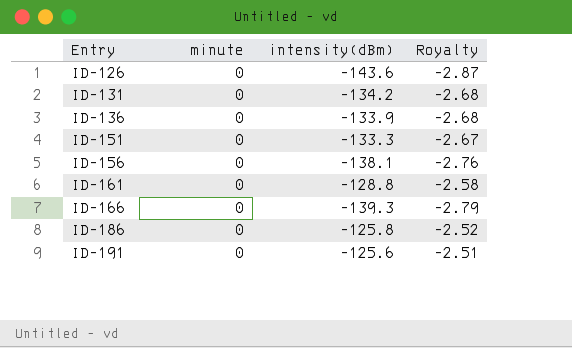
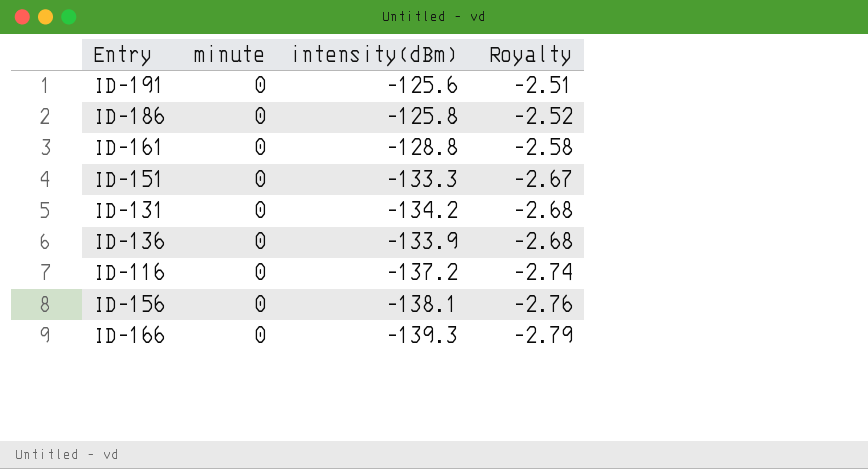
row order: Entry ascending -> Royalty descending
row ID-126: 0 | -143.6 | -2.87 -> none
row ID-116: none -> 0 | -137.2 | -2.74

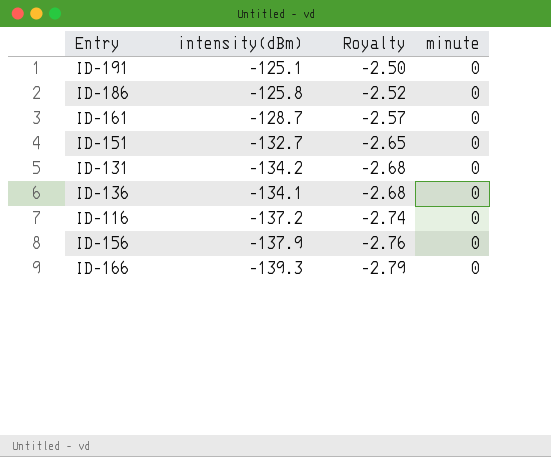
column minute | position: 2 -> 4
ID-191 | intensity(dBm): -125.6 -> -125.1
ID-191 | Royalty: -2.51 -> -2.50
ID-161 | intensity(dBm): -128.8 -> -128.7
ID-161 | Royalty: -2.58 -> -2.57
ID-151 | intensity(dBm): -133.3 -> -132.7
ID-151 | Royalty: -2.67 -> -2.65
ID-136 | intensity(dBm): -133.9 -> -134.1
ID-156 | intensity(dBm): -138.1 -> -137.9

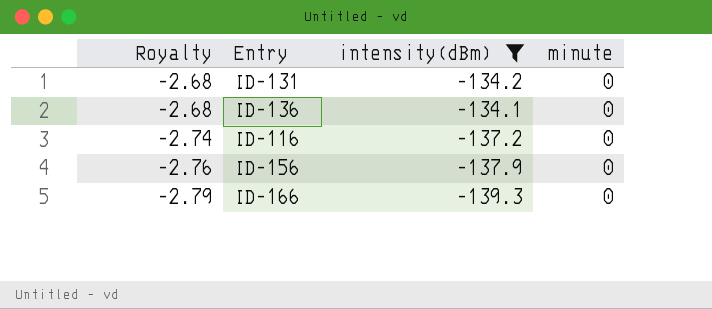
filter: none -> intensity(dBm) <= -134.1
column Royalty | position: 3 -> 1

